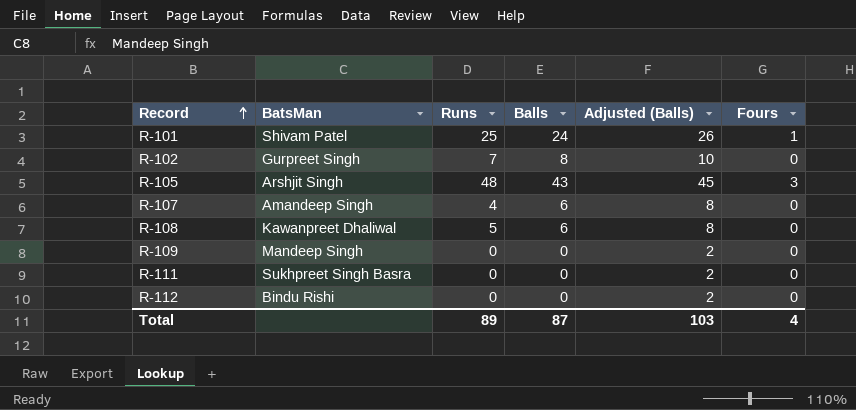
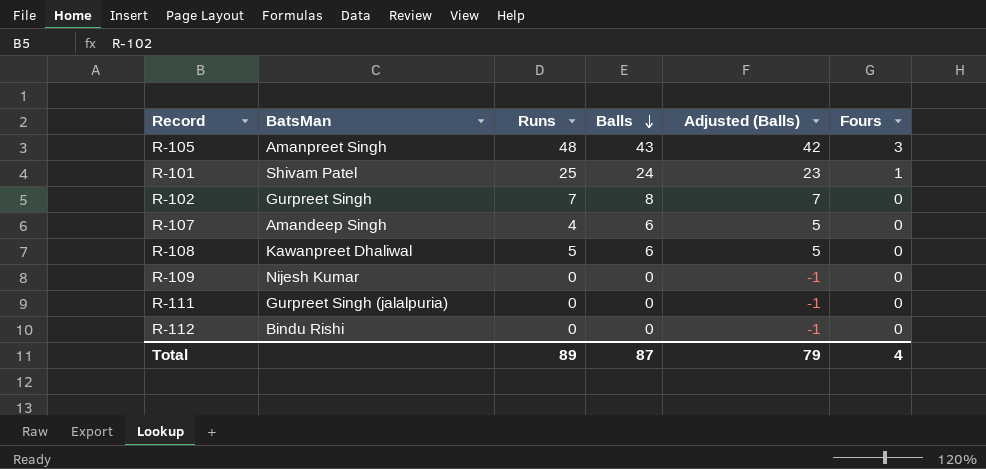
row order: Record ascending -> Balls descending
column Adjusted (Balls) | formula: [Balls] + 2 -> [Balls] - 1
R-105 | BatsMan: Arshjit Singh -> Amanpreet Singh
R-109 | BatsMan: Mandeep Singh -> Nijesh Kumar
R-111 | BatsMan: Sukhpreet Singh Basra -> Gurpreet Singh (jalalpuria)
Total | Adjusted (Balls): 103 -> 79

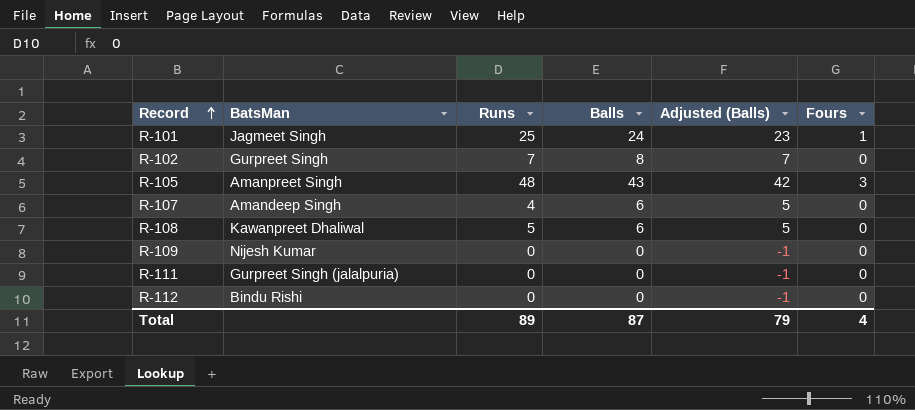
row order: Balls descending -> Record ascending
R-101 | BatsMan: Shivam Patel -> Jagmeet Singh

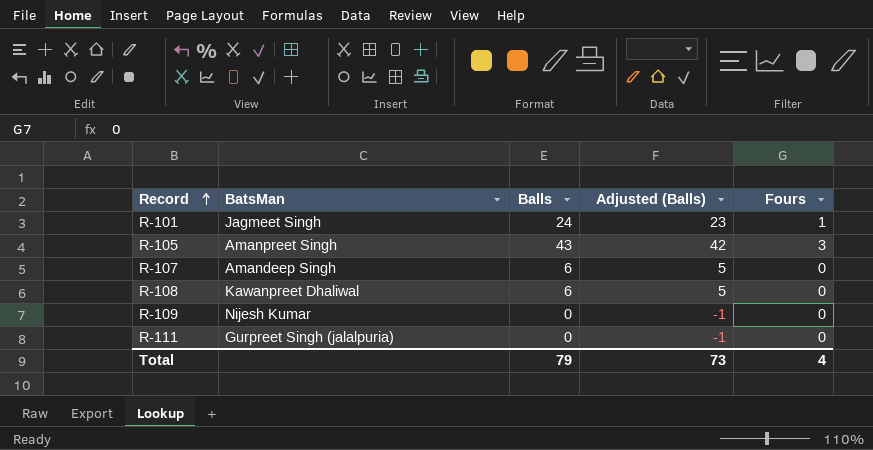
column Runs | position: 3 -> none
row R-102: Gurpreet Singh | 7 | 8 | 7 | 0 -> none
row R-112: Bindu Rishi | 0 | 0 | -1 | 0 -> none
Total | Balls: 87 -> 79
Total | Adjusted (Balls): 79 -> 73

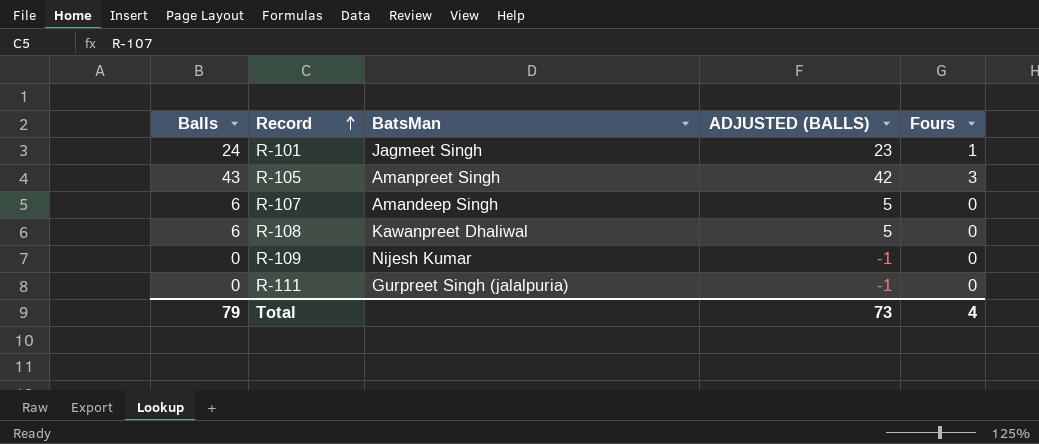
column Balls | position: 3 -> 1
column name: Adjusted (Balls) -> ADJUSTED (BALLS)

